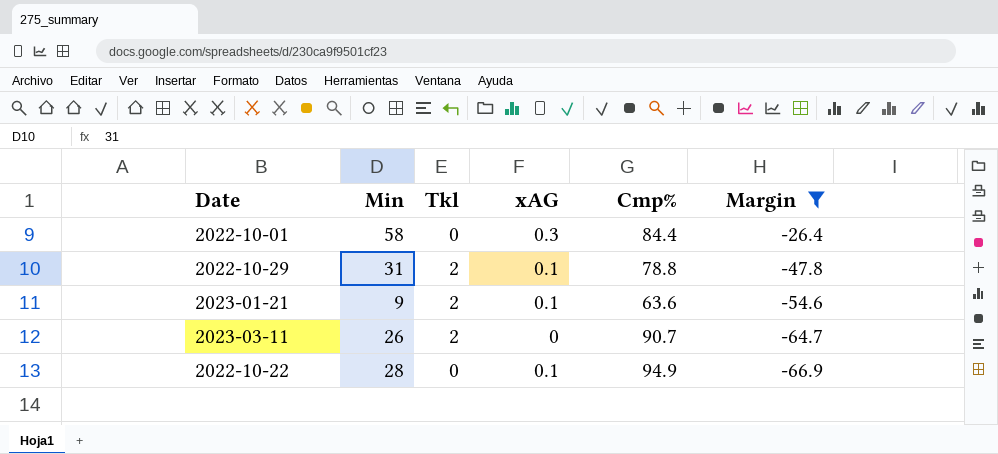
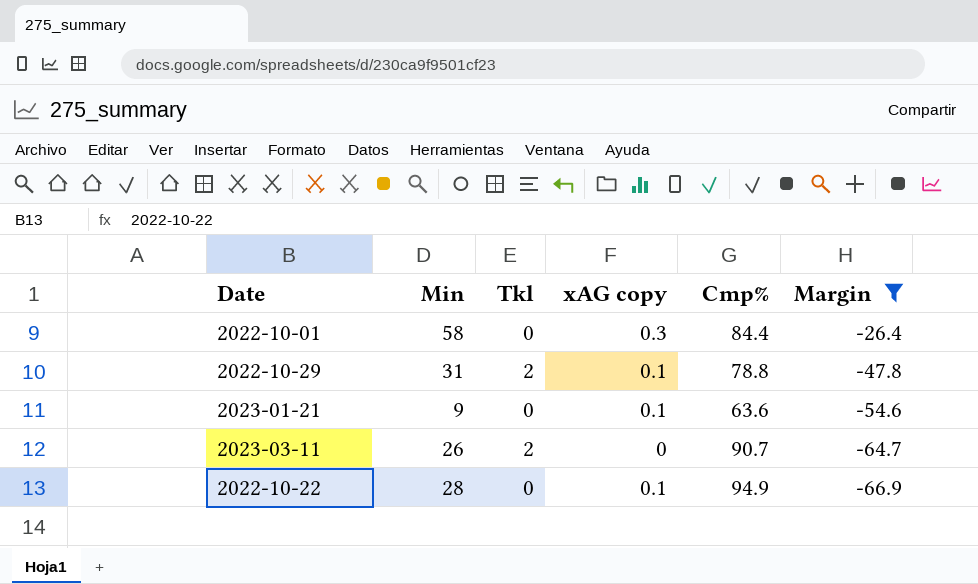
column name: xAG -> xAG copy
2023-01-21 | Tkl: 2 -> 0

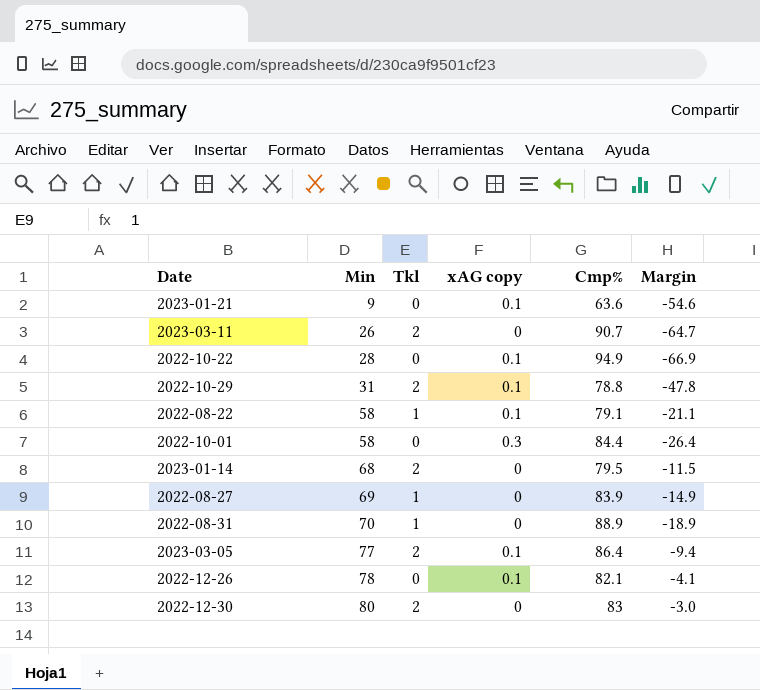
filter: Margin <= -26.4 -> none
row order: Margin descending -> Min ascending

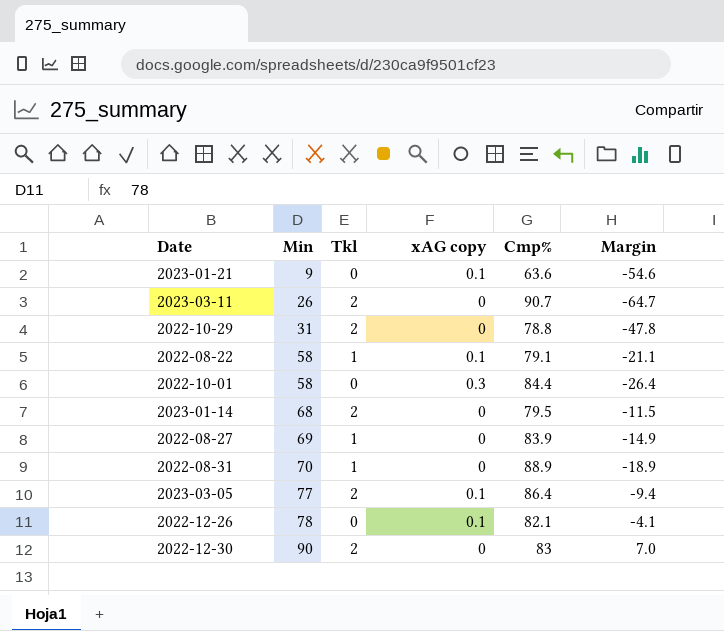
row 2022-10-22: 28 | 0 | 0.1 | 94.9 | -66.9 -> none
2022-10-29 | xAG copy: 0.1 -> 0
2022-12-30 | Min: 80 -> 90
2022-12-30 | Margin: -3.0 -> 7.0

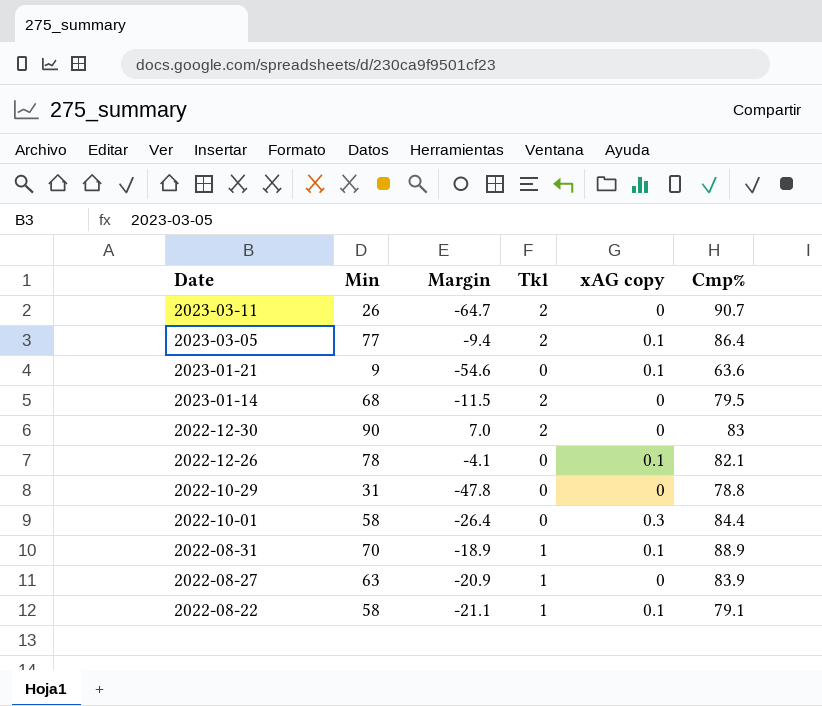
row order: Min ascending -> Date descending
column Margin | position: 6 -> 3
2022-10-29 | Tkl: 2 -> 0
2022-08-31 | xAG copy: 0 -> 0.1
2022-08-27 | Min: 69 -> 63
2022-08-27 | Margin: -14.9 -> -20.9

